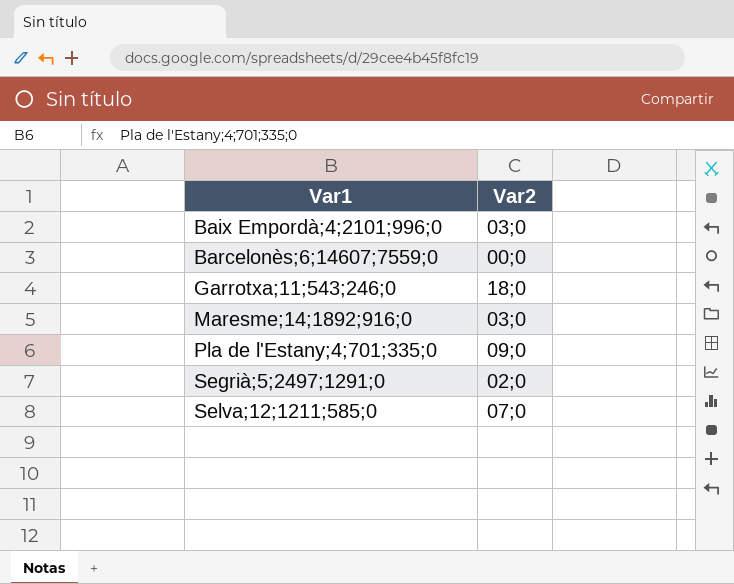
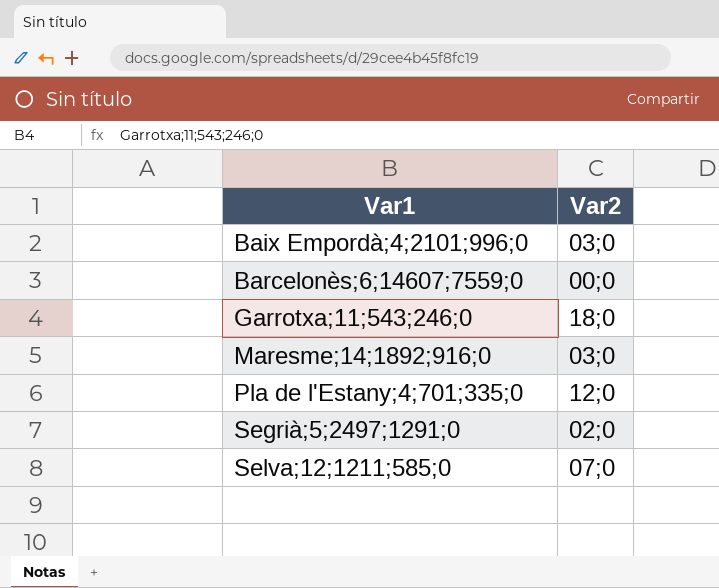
Pla de l'Estany;4;701;335;0 | Var2: 09;0 -> 12;0

